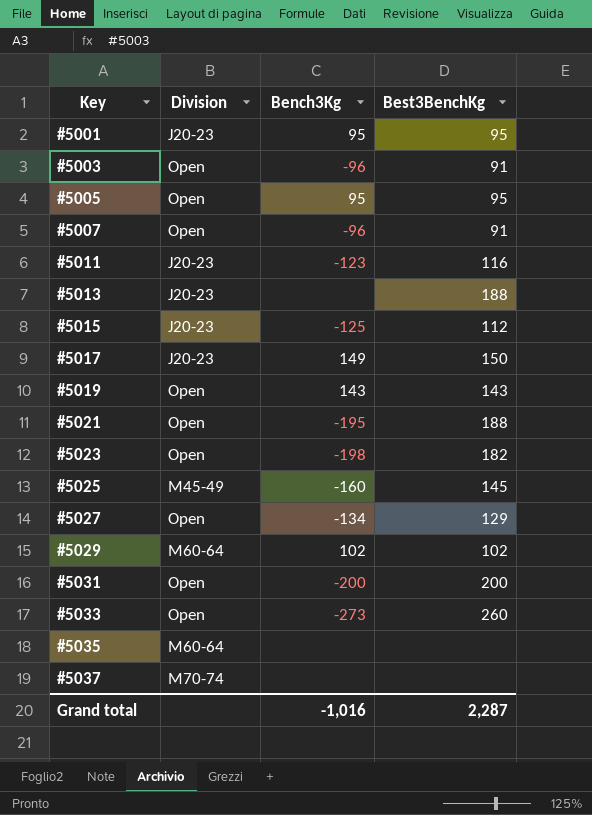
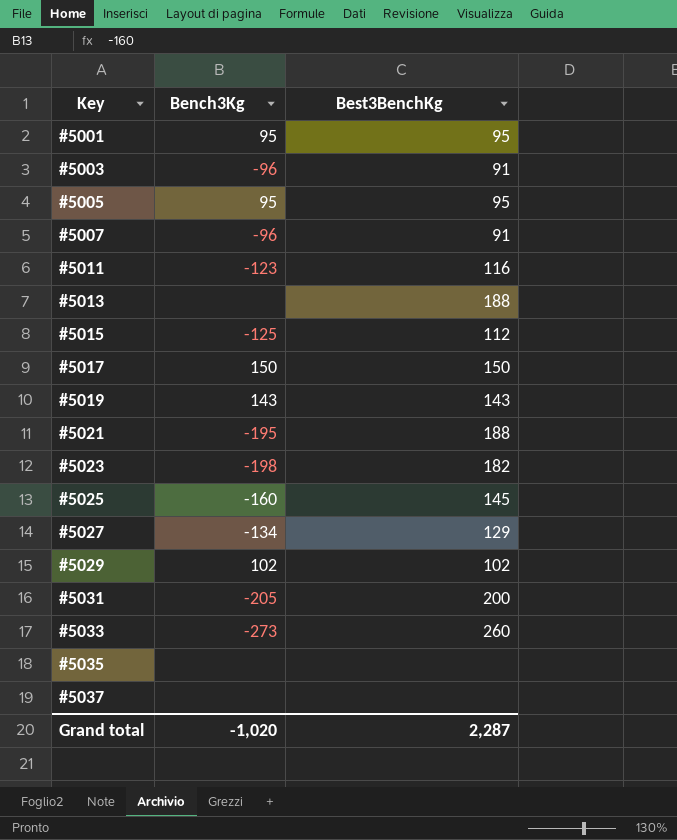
column Division | position: 2 -> none
#5017 | Bench3Kg: 149 -> 150
#5031 | Bench3Kg: -200 -> -205
Grand total | Bench3Kg: -1,016 -> -1,020

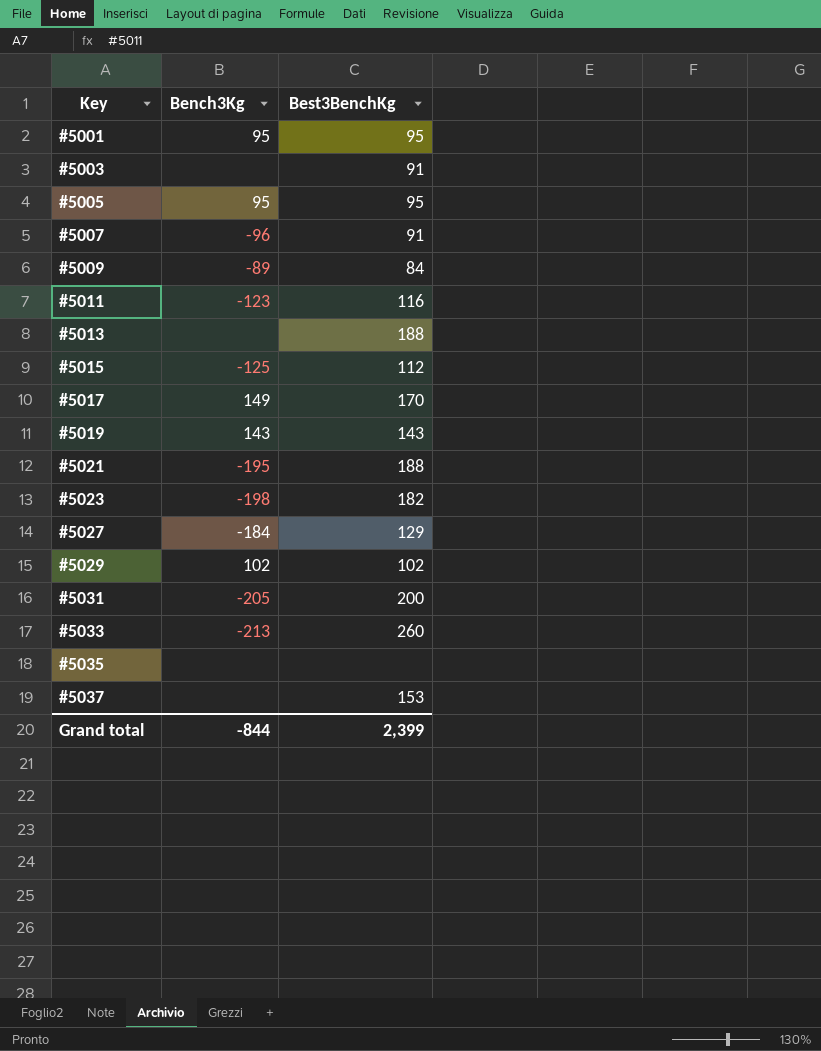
row #5025: -160 | 145 -> none
#5003 | Bench3Kg: -96 -> none
row #5009: none -> -89 | 84
#5017 | Bench3Kg: 150 -> 149
#5017 | Best3BenchKg: 150 -> 170
#5027 | Bench3Kg: -134 -> -184
#5033 | Bench3Kg: -273 -> -213
#5037 | Best3BenchKg: none -> 153
Grand total | Bench3Kg: -1,020 -> -844
Grand total | Best3BenchKg: 2,287 -> 2,399

